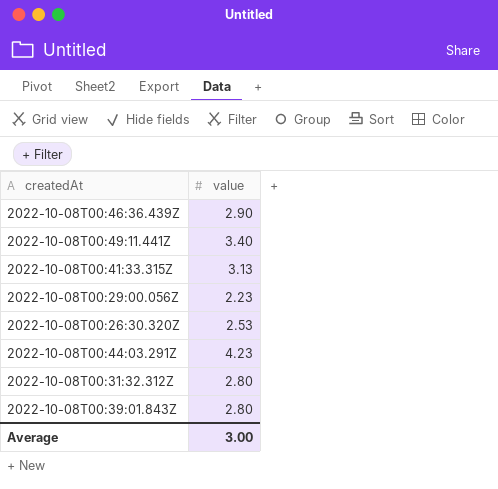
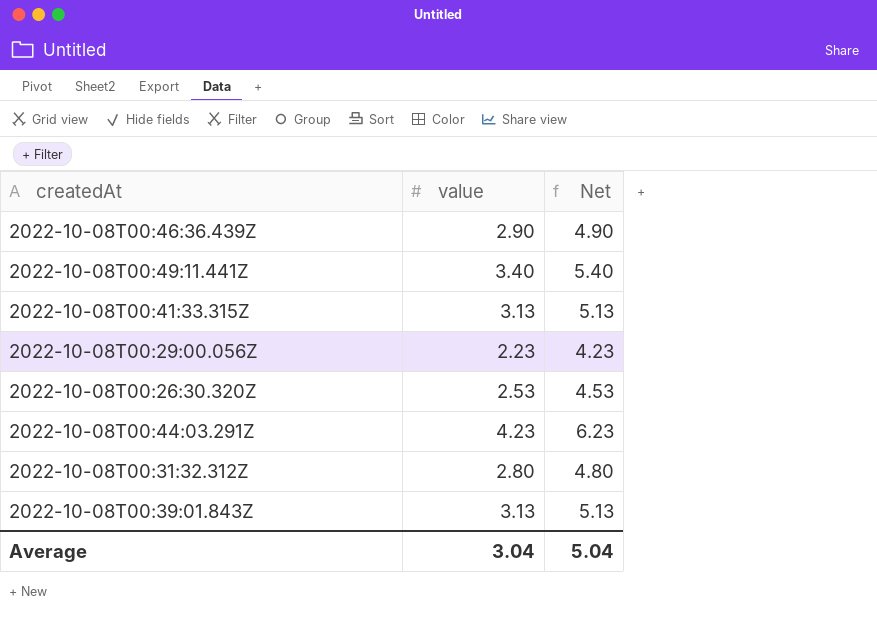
column Net | formula: none -> [value] + 2
2022-10-08T00:39:01.843Z | value: 2.80 -> 3.13
Average | value: 3.00 -> 3.04

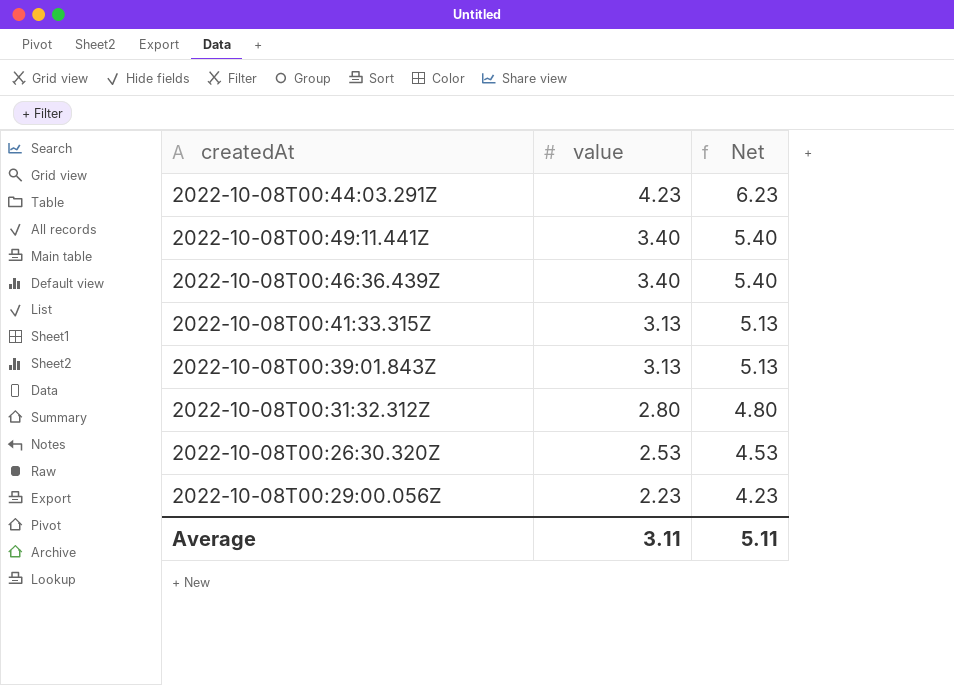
row order: none -> value descending
2022-10-08T00:46:36.439Z | value: 2.90 -> 3.40
2022-10-08T00:46:36.439Z | Net: 4.90 -> 5.40
Average | value: 3.04 -> 3.11
Average | Net: 5.04 -> 5.11

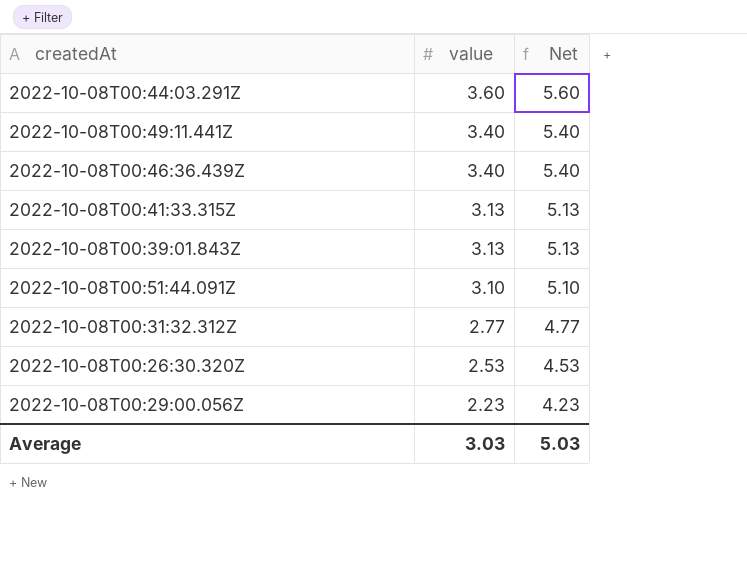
2022-10-08T00:44:03.291Z | value: 4.23 -> 3.60
2022-10-08T00:44:03.291Z | Net: 6.23 -> 5.60
row 2022-10-08T00:51:44.091Z: none -> 3.10 | 5.10
2022-10-08T00:31:32.312Z | value: 2.80 -> 2.77
2022-10-08T00:31:32.312Z | Net: 4.80 -> 4.77
Average | value: 3.11 -> 3.03
Average | Net: 5.11 -> 5.03

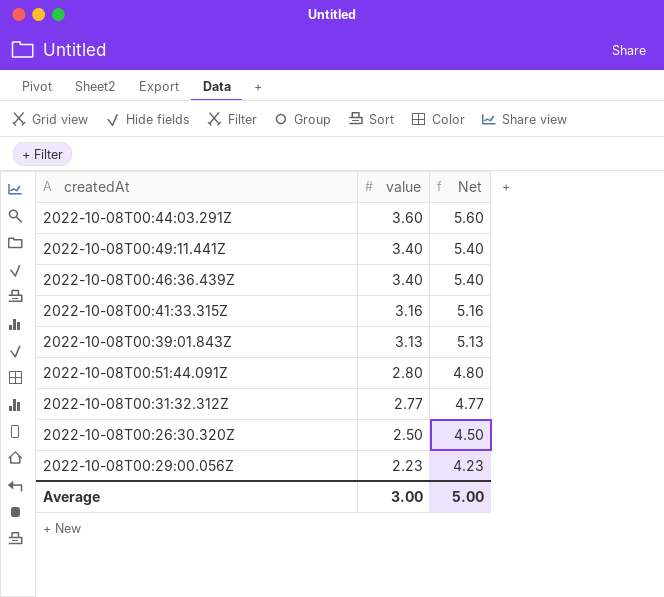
2022-10-08T00:41:33.315Z | value: 3.13 -> 3.16
2022-10-08T00:41:33.315Z | Net: 5.13 -> 5.16
2022-10-08T00:51:44.091Z | value: 3.10 -> 2.80
2022-10-08T00:51:44.091Z | Net: 5.10 -> 4.80
2022-10-08T00:26:30.320Z | value: 2.53 -> 2.50
2022-10-08T00:26:30.320Z | Net: 4.53 -> 4.50
Average | value: 3.03 -> 3.00
Average | Net: 5.03 -> 5.00

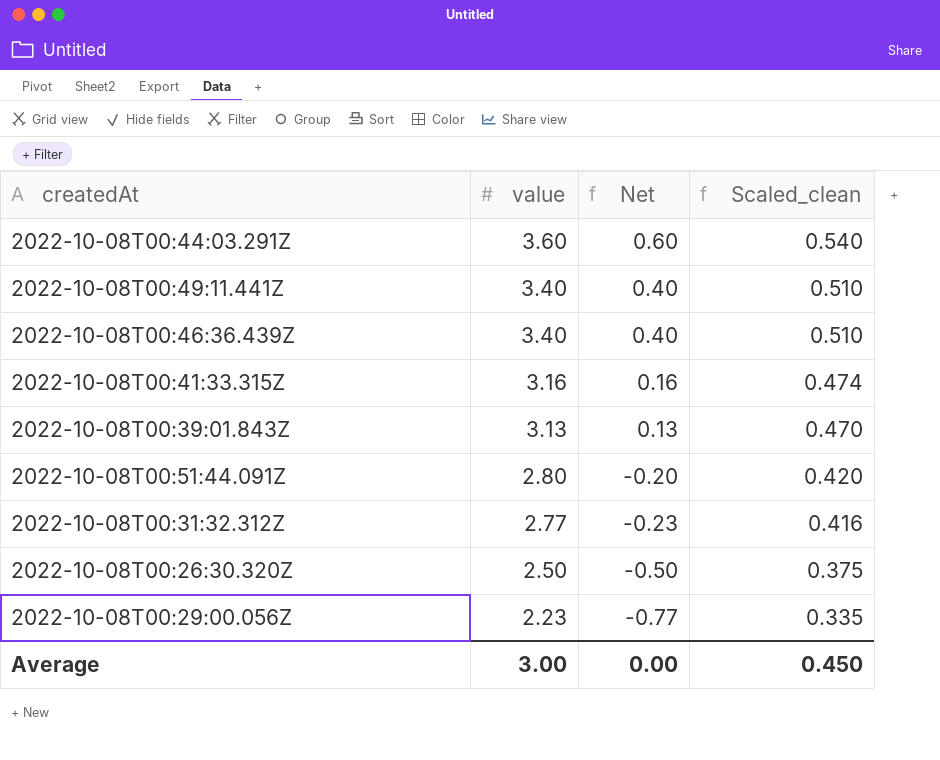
column Net | formula: [value] + 2 -> [value] - 3
column Scaled_clean | formula: none -> [value] * 0.15
Average | Net: 5.00 -> 0.00

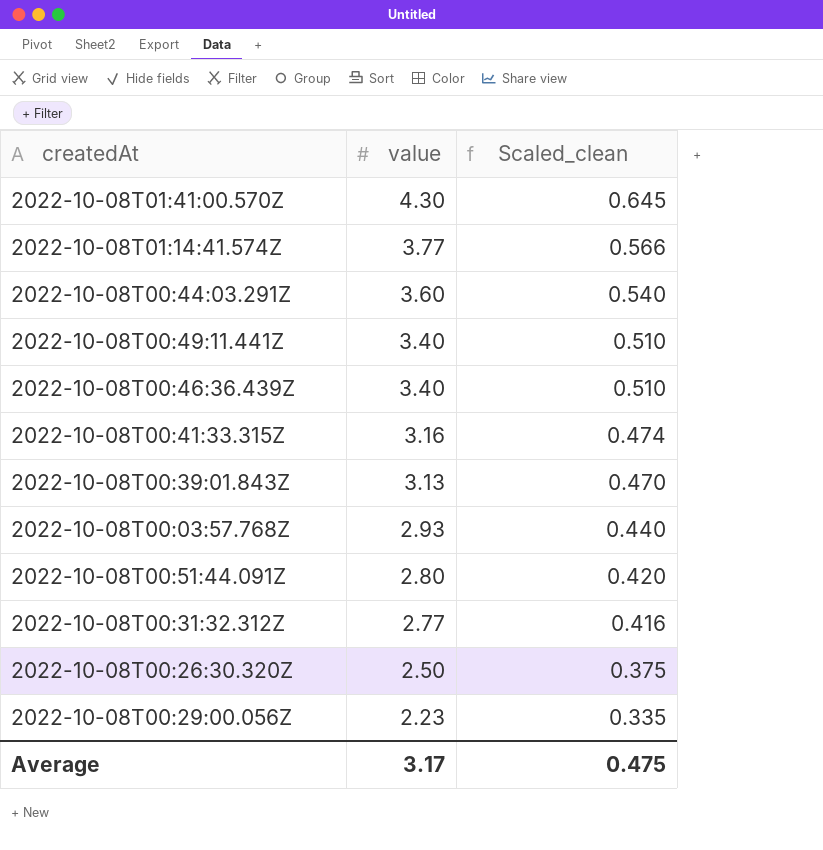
column Net | formula: [value] - 3 -> none
row 2022-10-08T01:41:00.570Z: none -> 4.30 | 0.645
row 2022-10-08T01:14:41.574Z: none -> 3.77 | 0.566
row 2022-10-08T00:03:57.768Z: none -> 2.93 | 0.440
Average | value: 3.00 -> 3.17
Average | Scaled_clean: 0.450 -> 0.475

